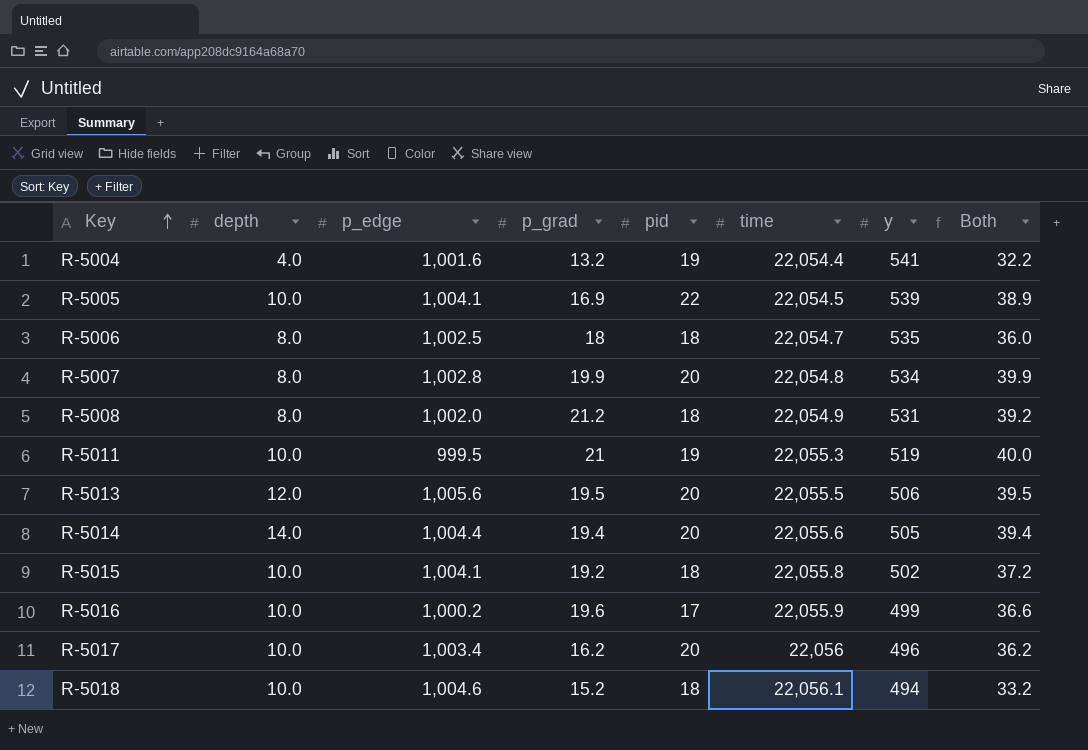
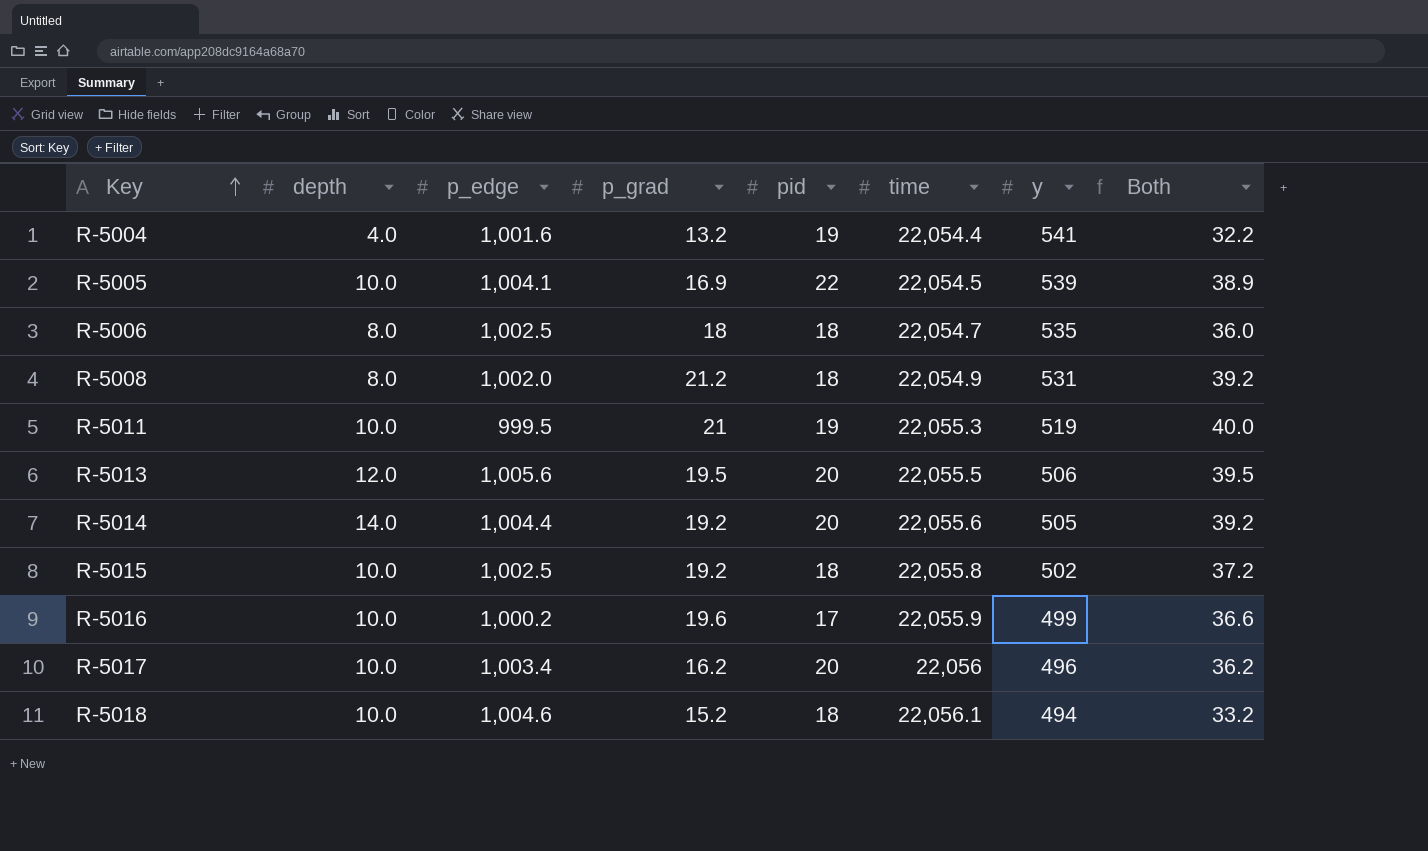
row R-5007: 8.0 | 1,002.8 | 19.9 | 20 | 22,054.8 | 534 | 39.9 -> none
R-5014 | p_grad: 19.4 -> 19.2
R-5014 | Both: 39.4 -> 39.2
R-5015 | p_edge: 1,004.1 -> 1,002.5

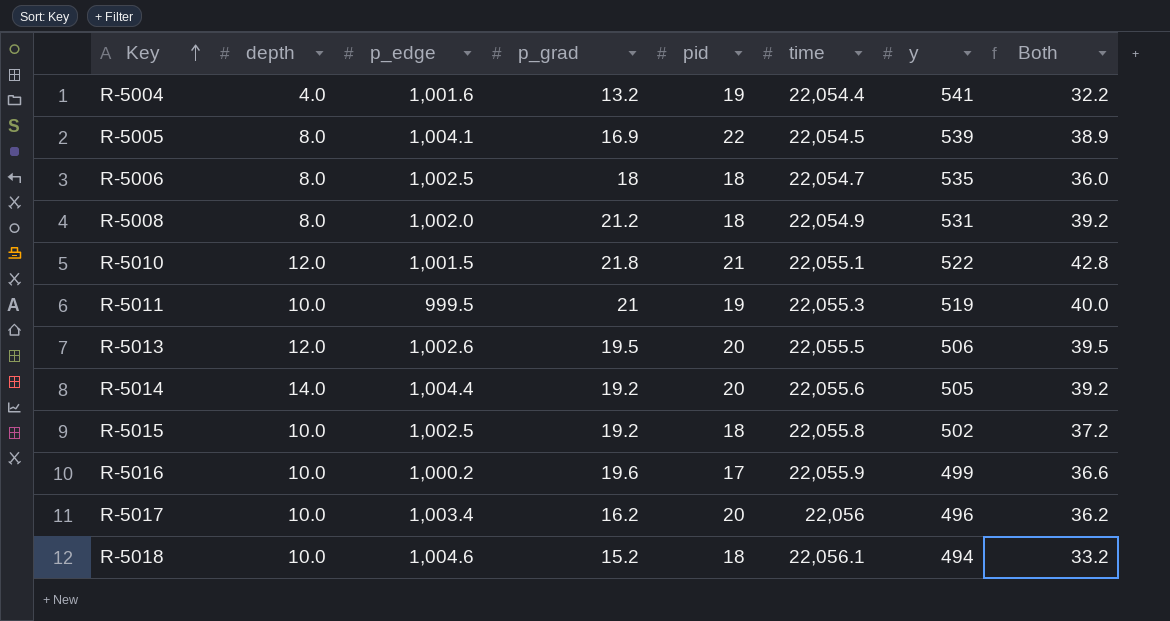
R-5005 | depth: 10.0 -> 8.0
row R-5010: none -> 12.0 | 1,001.5 | 21.8 | 21 | 22,055.1 | 522 | 42.8
R-5013 | p_edge: 1,005.6 -> 1,002.6

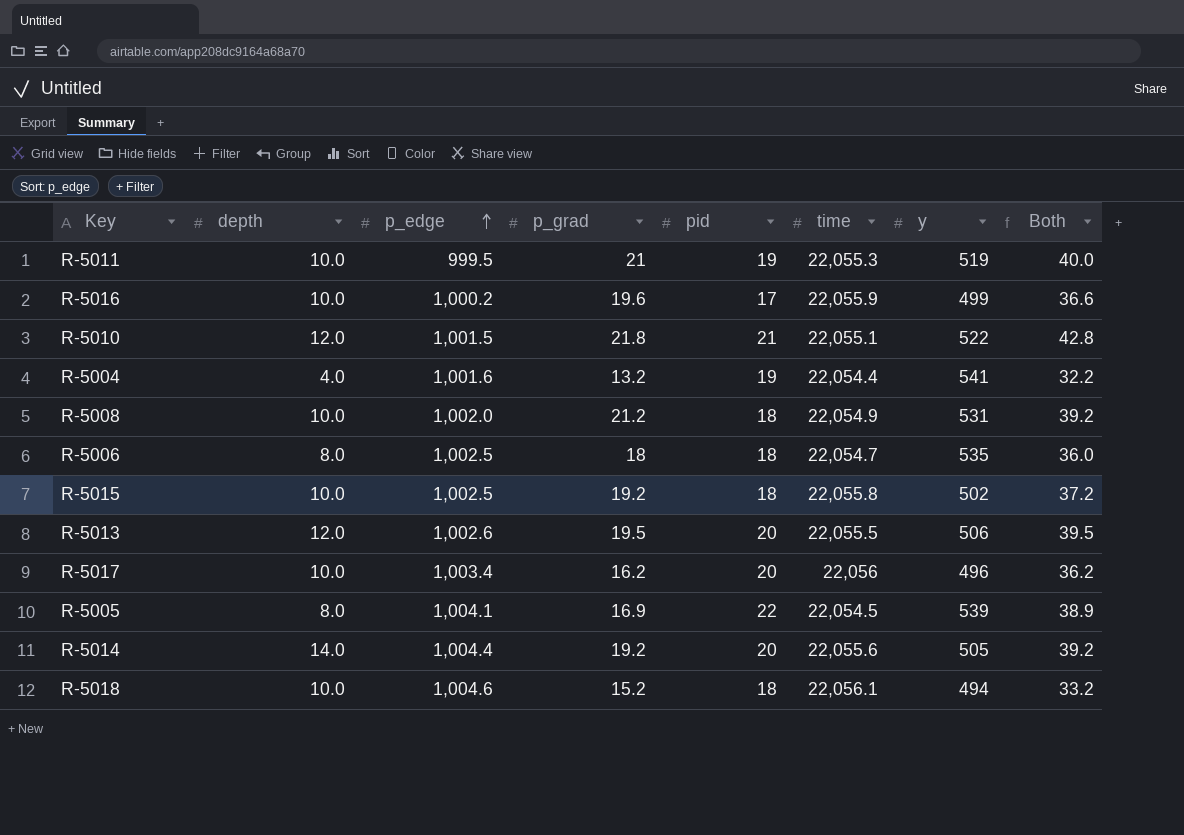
row order: Key ascending -> p_edge ascending
R-5008 | depth: 8.0 -> 10.0

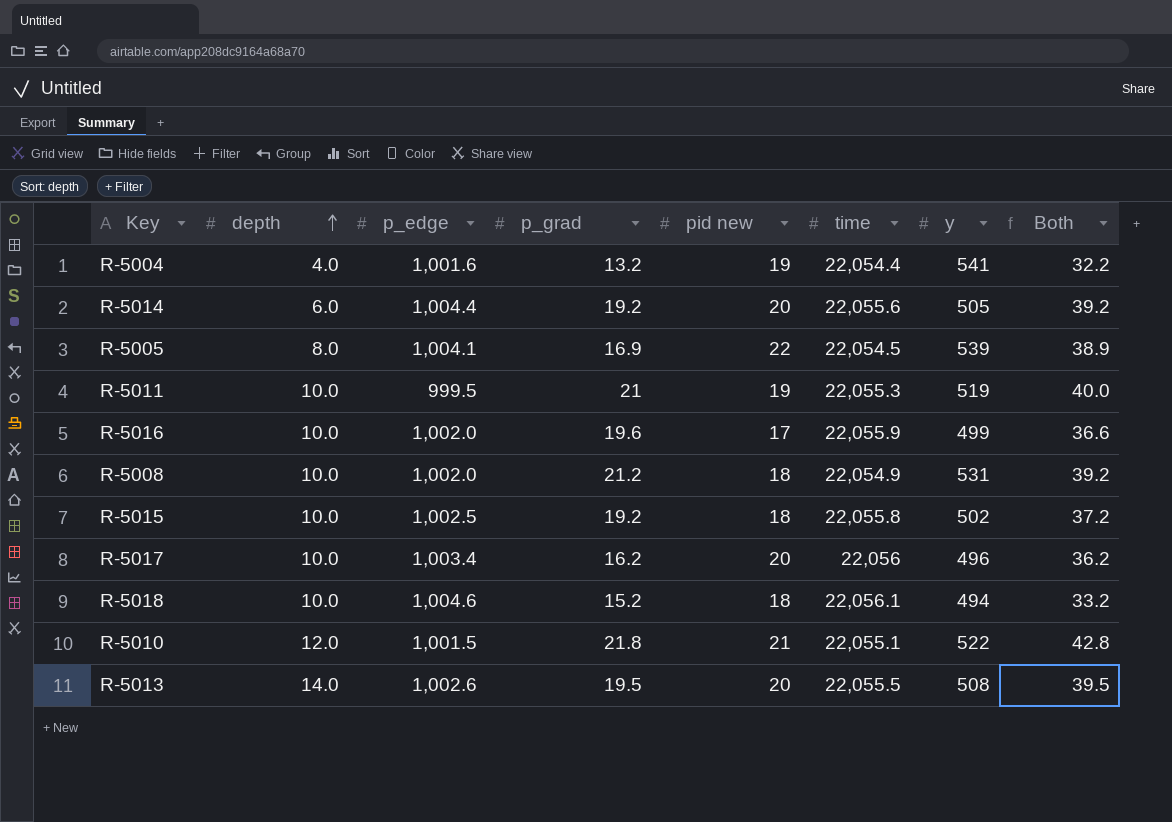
row order: p_edge ascending -> depth ascending
column name: pid -> pid new
row R-5006: 8.0 | 1,002.5 | 18 | 18 | 22,054.7 | 535 | 36.0 -> none
R-5014 | depth: 14.0 -> 6.0
R-5016 | p_edge: 1,000.2 -> 1,002.0
R-5013 | depth: 12.0 -> 14.0
R-5013 | y: 506 -> 508

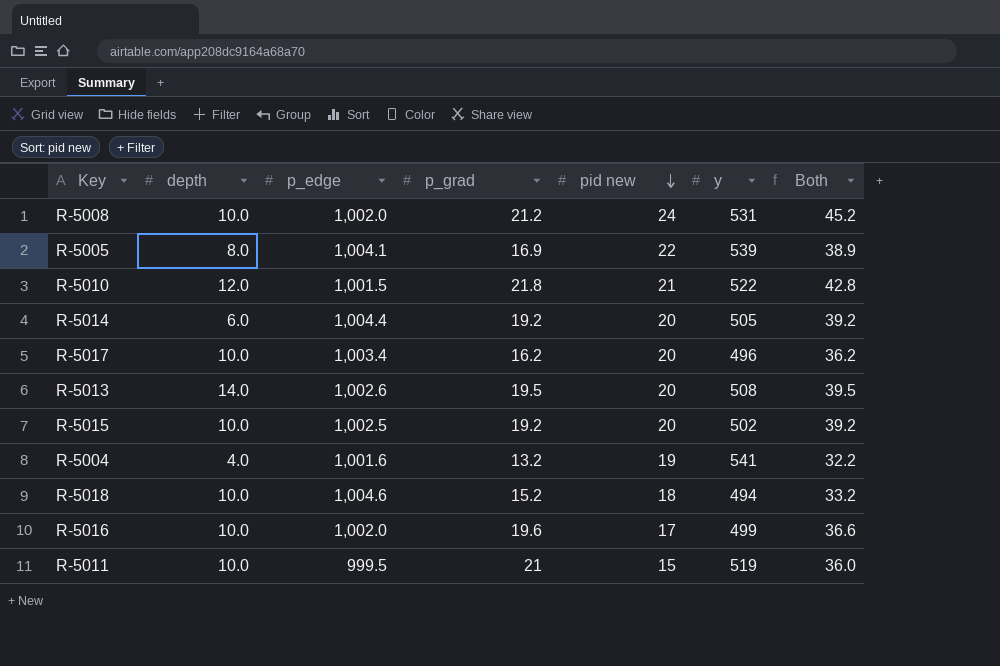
row order: depth ascending -> pid new descending
column time | position: 6 -> none
R-5008 | pid new: 18 -> 24
R-5008 | Both: 39.2 -> 45.2
R-5015 | pid new: 18 -> 20
R-5015 | Both: 37.2 -> 39.2
R-5011 | pid new: 19 -> 15
R-5011 | Both: 40.0 -> 36.0

